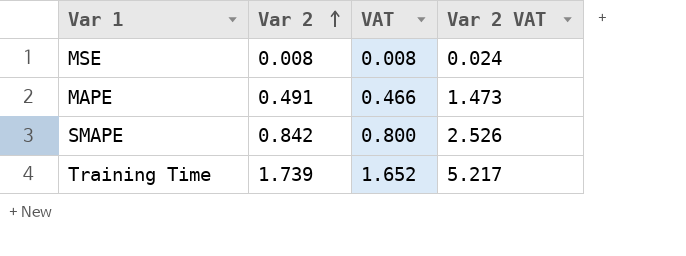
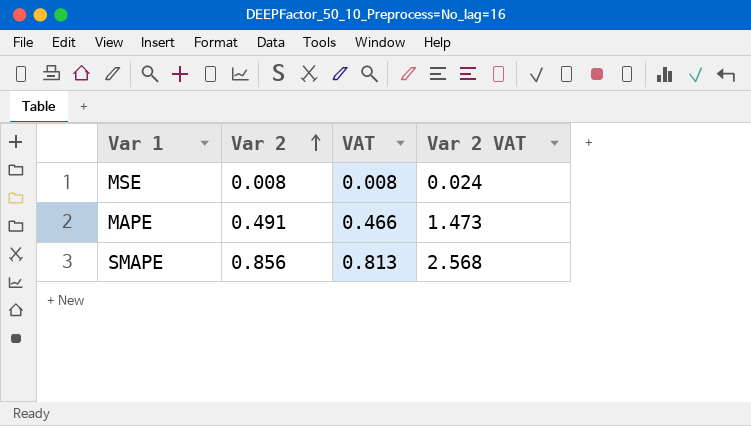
row Training Time: 1.739 | 1.652 | 5.217 -> none
SMAPE | Var 2: 0.842 -> 0.856
SMAPE | VAT: 0.800 -> 0.813
SMAPE | Var 2 VAT: 2.526 -> 2.568

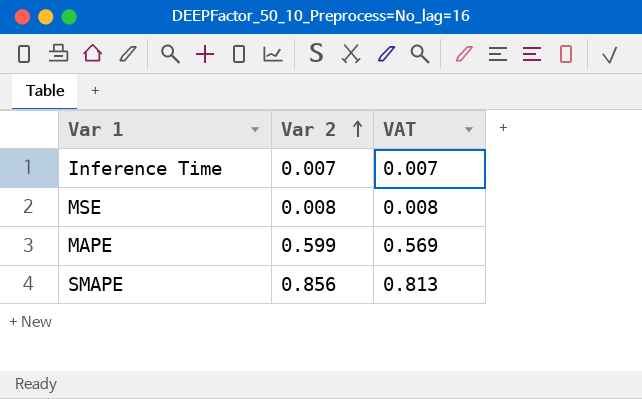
column Var 2 VAT | formula: [Var 2] * 3 -> none
row Inference Time: none -> 0.007 | 0.007
MAPE | Var 2: 0.491 -> 0.599
MAPE | VAT: 0.466 -> 0.569

